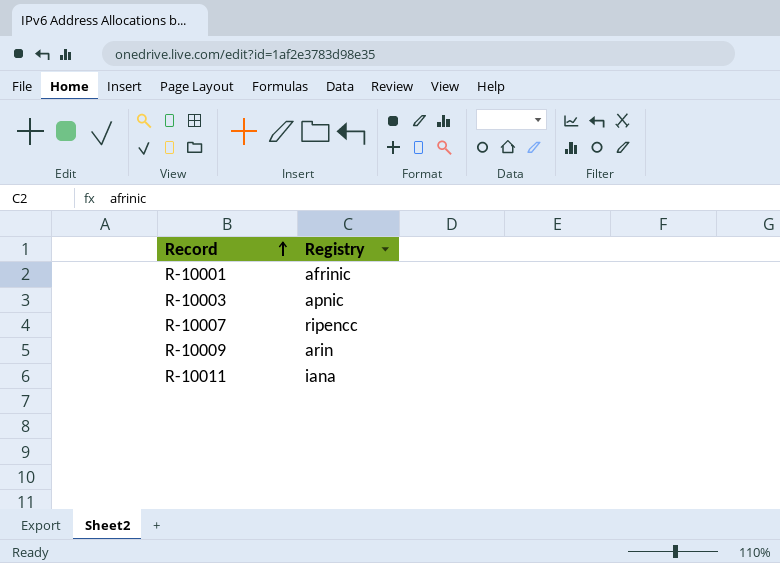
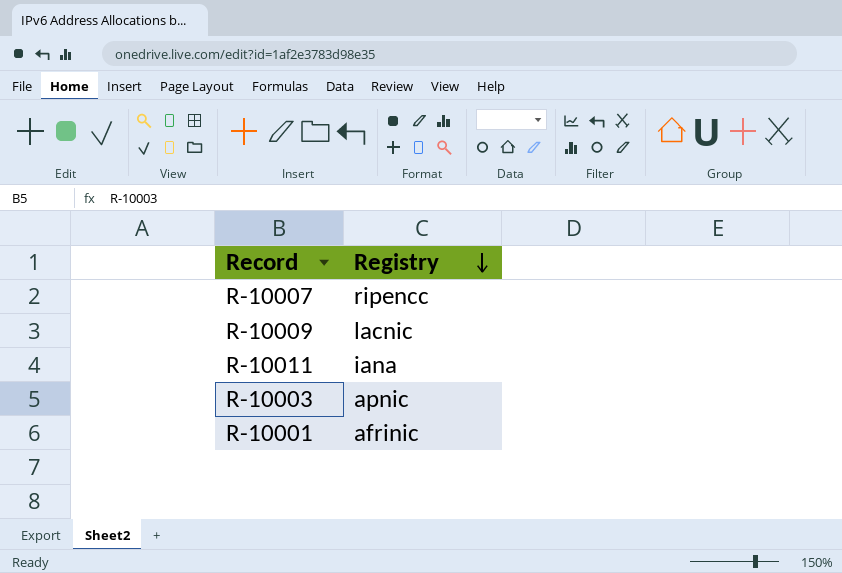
row order: Record ascending -> Registry descending
R-10009 | Registry: arin -> lacnic

